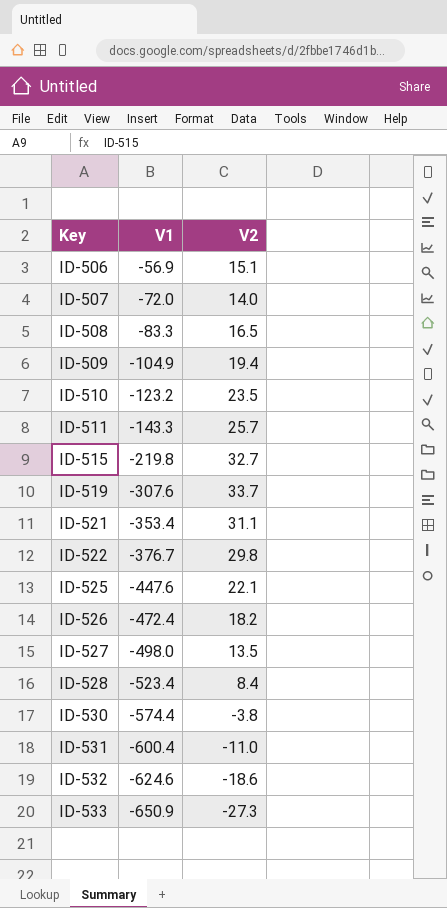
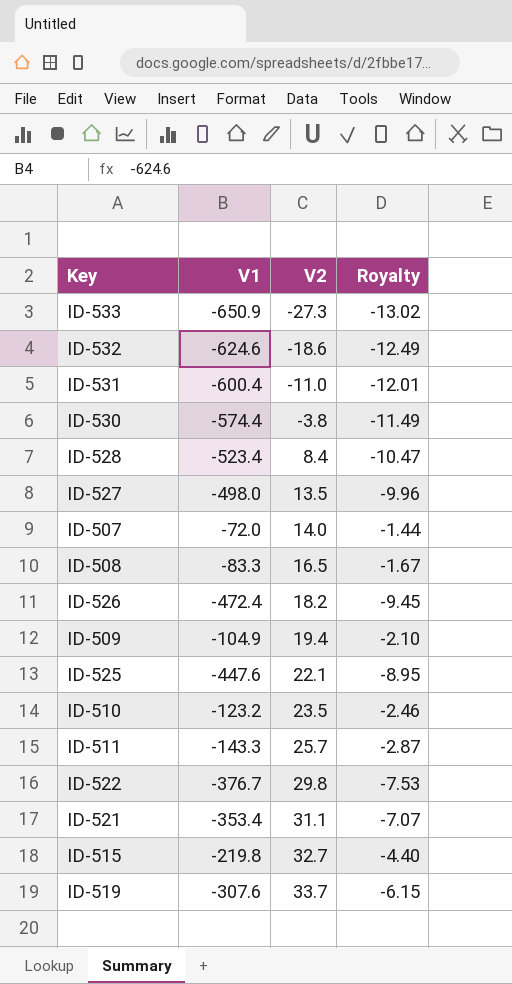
row order: Key ascending -> V2 ascending
column Royalty | formula: none -> [V1] * 0.02
row ID-506: -56.9 | 15.1 -> none

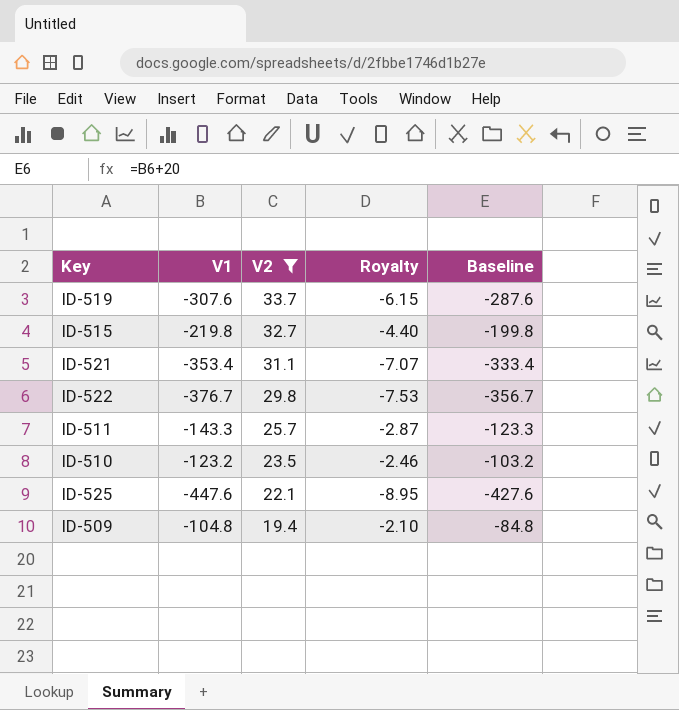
filter: none -> V2 >= 19.4
row order: V2 ascending -> V2 descending
column Baseline | formula: none -> [V1] + 20
ID-509 | V1: -104.9 -> -104.8

